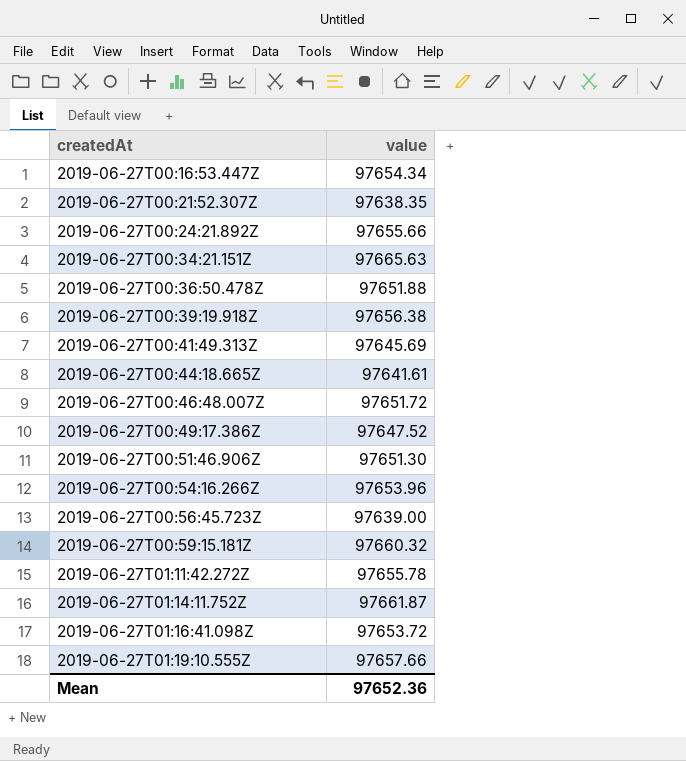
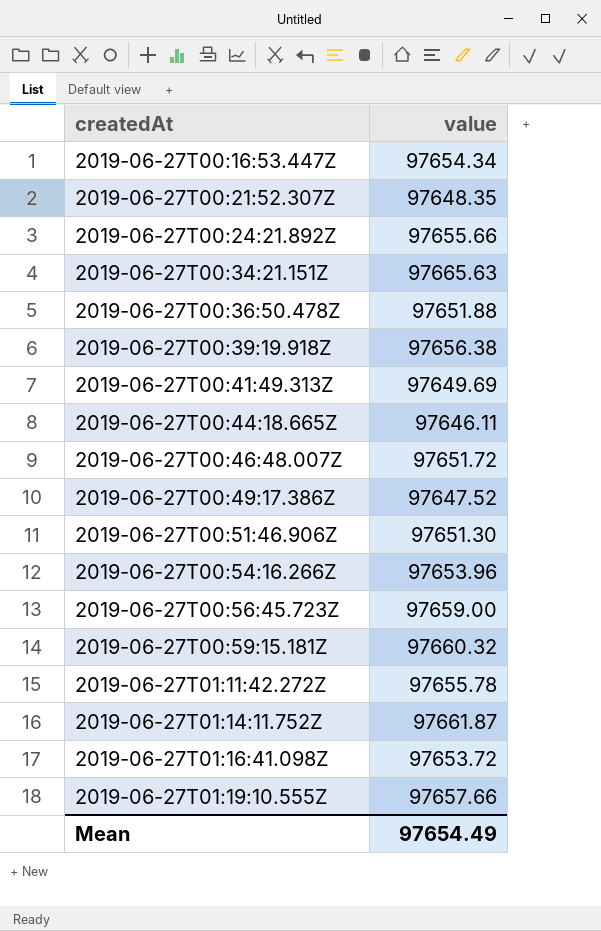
2019-06-27T00:21:52.307Z | value: 97638.35 -> 97648.35
2019-06-27T00:41:49.313Z | value: 97645.69 -> 97649.69
2019-06-27T00:44:18.665Z | value: 97641.61 -> 97646.11
2019-06-27T00:56:45.723Z | value: 97639.00 -> 97659.00
Mean | value: 97652.36 -> 97654.49

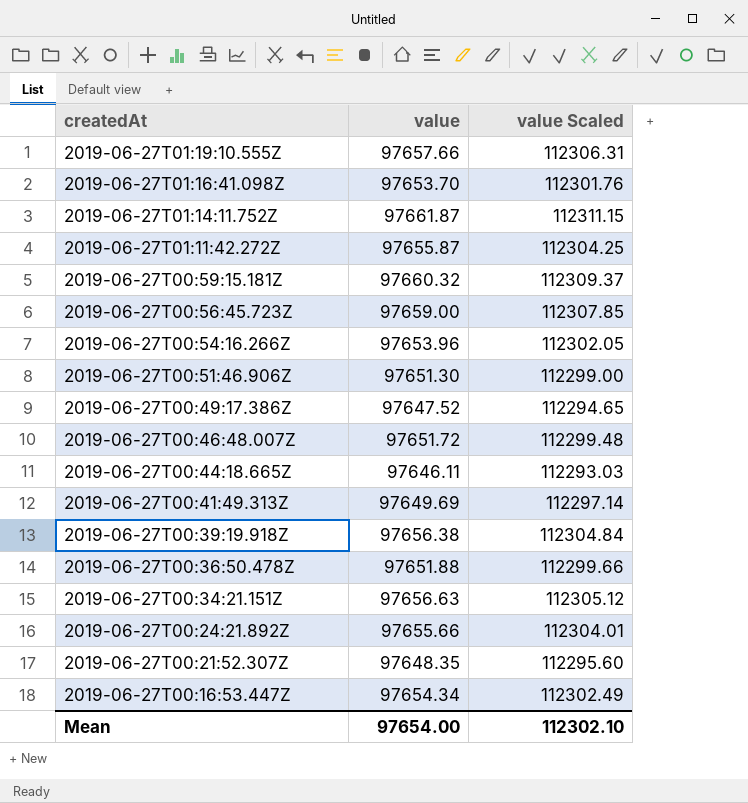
row order: createdAt ascending -> createdAt descending
column value Scaled | formula: none -> [value] * 1.15
2019-06-27T01:16:41.098Z | value: 97653.72 -> 97653.70
2019-06-27T01:11:42.272Z | value: 97655.78 -> 97655.87
2019-06-27T00:34:21.151Z | value: 97665.63 -> 97656.63
Mean | value: 97654.49 -> 97654.00

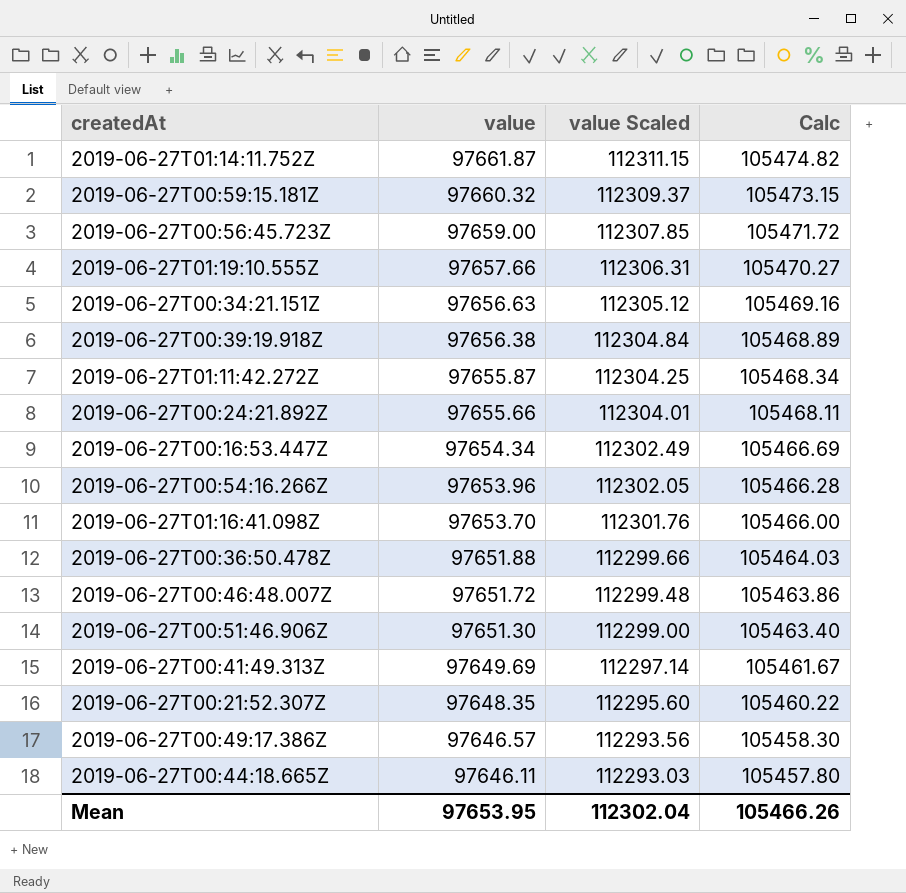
row order: createdAt descending -> value descending
column Calc | formula: none -> [value] * 1.08
2019-06-27T00:49:17.386Z | value: 97647.52 -> 97646.57
2019-06-27T00:49:17.386Z | value Scaled: 112294.65 -> 112293.56
Mean | value: 97654.00 -> 97653.95
Mean | value Scaled: 112302.10 -> 112302.04

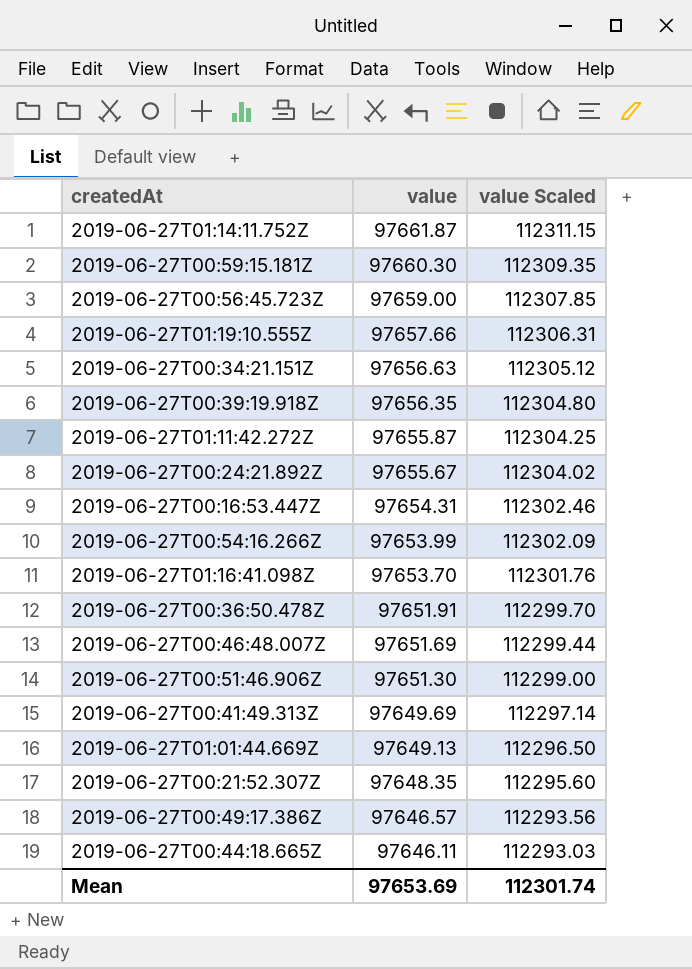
column Calc | formula: [value] * 1.08 -> none
2019-06-27T00:59:15.181Z | value: 97660.32 -> 97660.30
2019-06-27T00:59:15.181Z | value Scaled: 112309.37 -> 112309.35
2019-06-27T00:39:19.918Z | value: 97656.38 -> 97656.35
2019-06-27T00:39:19.918Z | value Scaled: 112304.84 -> 112304.80
2019-06-27T00:24:21.892Z | value: 97655.66 -> 97655.67
2019-06-27T00:24:21.892Z | value Scaled: 112304.01 -> 112304.02
2019-06-27T00:16:53.447Z | value: 97654.34 -> 97654.31
2019-06-27T00:16:53.447Z | value Scaled: 112302.49 -> 112302.46
2019-06-27T00:54:16.266Z | value: 97653.96 -> 97653.99
2019-06-27T00:54:16.266Z | value Scaled: 112302.05 -> 112302.09
2019-06-27T00:36:50.478Z | value: 97651.88 -> 97651.91
2019-06-27T00:36:50.478Z | value Scaled: 112299.66 -> 112299.70
2019-06-27T00:46:48.007Z | value: 97651.72 -> 97651.69
2019-06-27T00:46:48.007Z | value Scaled: 112299.48 -> 112299.44
row 2019-06-27T01:01:44.669Z: none -> 97649.13 | 112296.50
Mean | value: 97653.95 -> 97653.69
Mean | value Scaled: 112302.04 -> 112301.74

